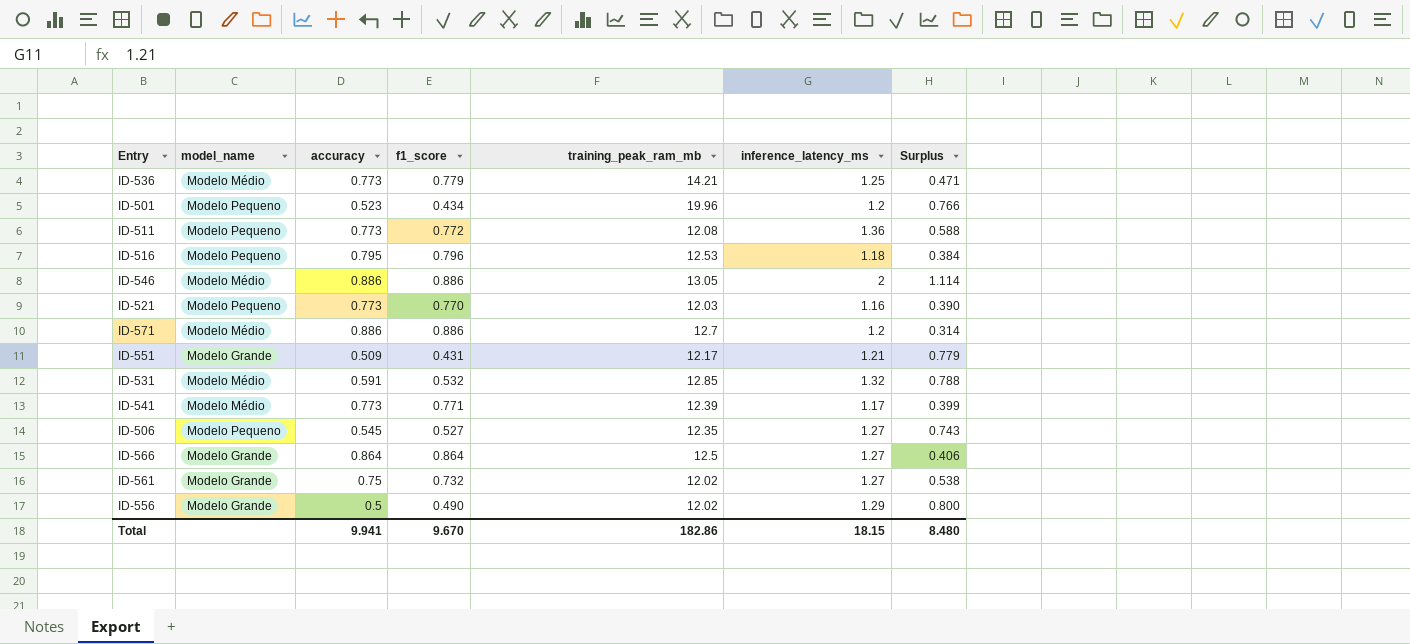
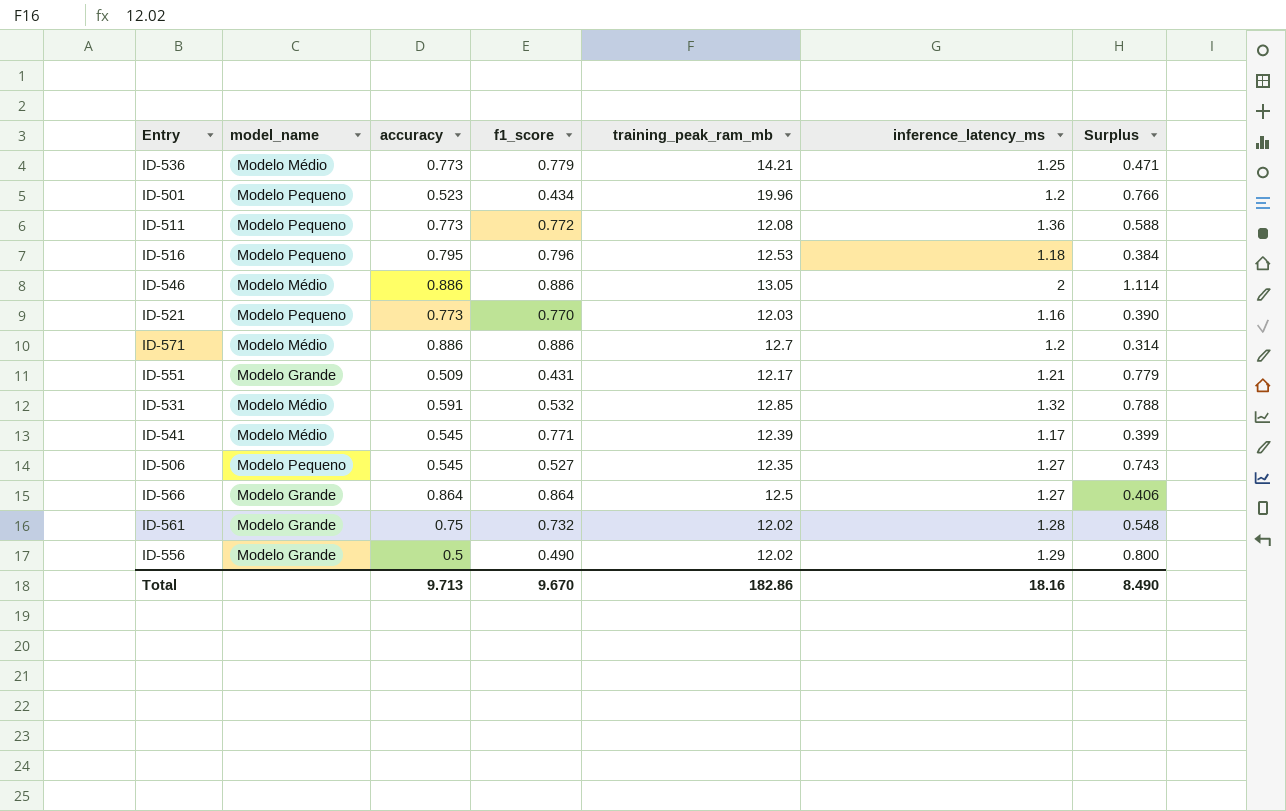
ID-541 | accuracy: 0.773 -> 0.545
ID-561 | inference_latency_ms: 1.27 -> 1.28
ID-561 | Surplus: 0.538 -> 0.548
Total | accuracy: 9.941 -> 9.713
Total | inference_latency_ms: 18.15 -> 18.16
Total | Surplus: 8.480 -> 8.490

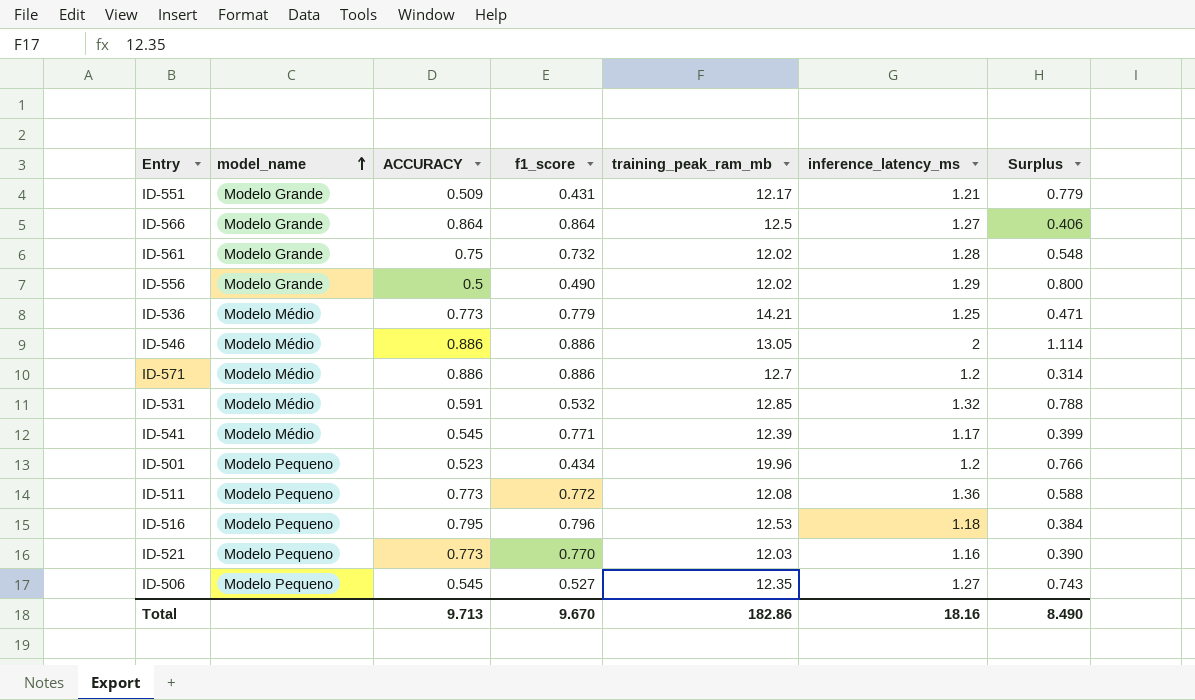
row order: none -> model_name ascending
column name: accuracy -> ACCURACY

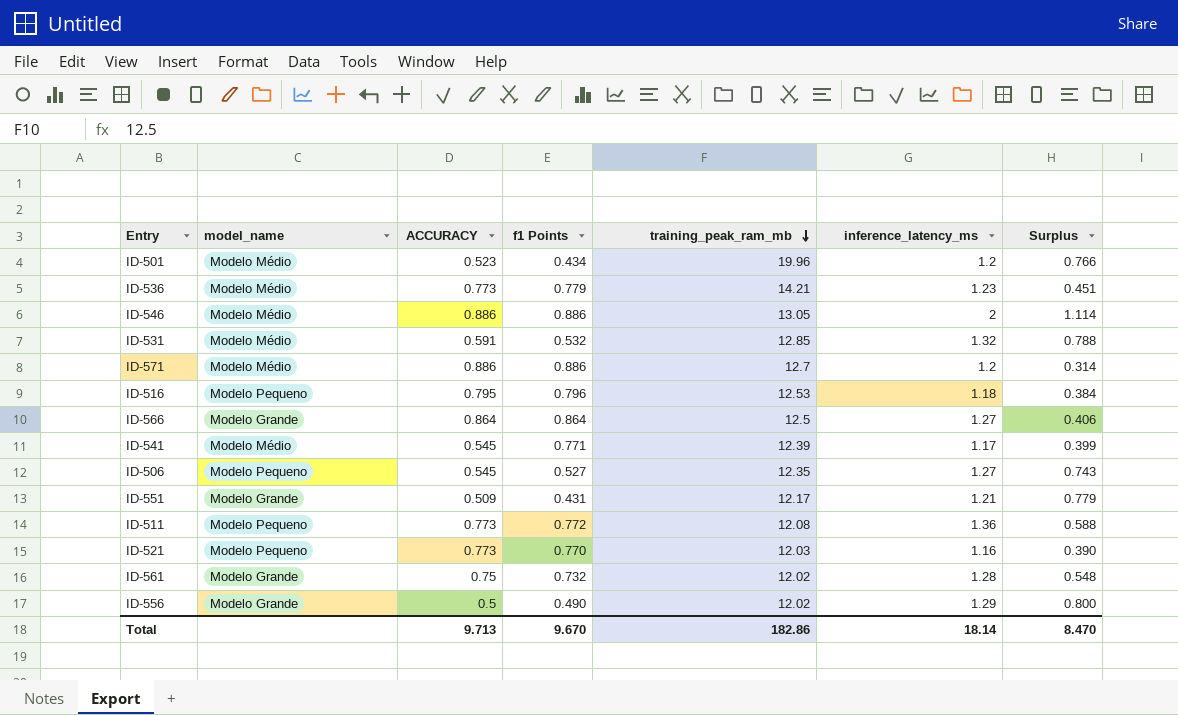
row order: model_name ascending -> training_peak_ram_mb descending
column name: f1_score -> f1 Points
ID-501 | model_name: Modelo Pequeno -> Modelo Médio
ID-536 | inference_latency_ms: 1.25 -> 1.23
ID-536 | Surplus: 0.471 -> 0.451
Total | inference_latency_ms: 18.16 -> 18.14
Total | Surplus: 8.490 -> 8.470

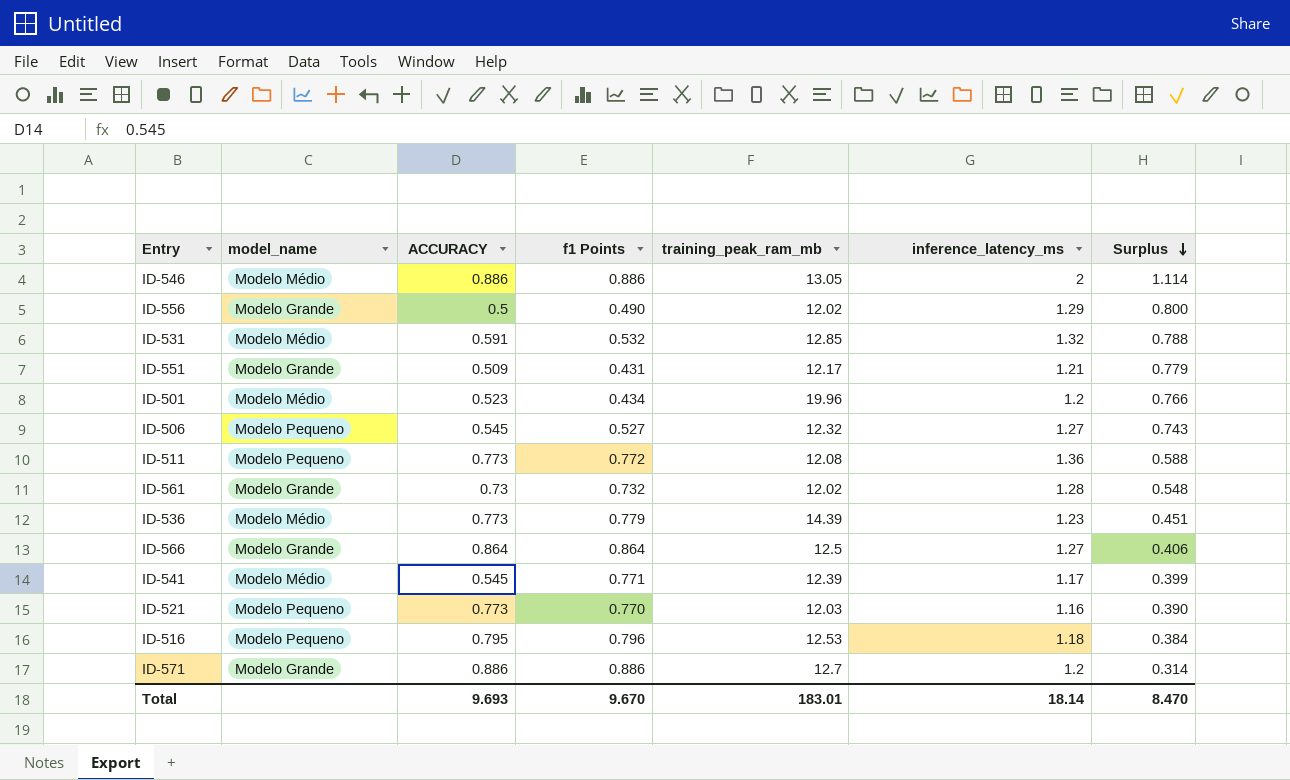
row order: training_peak_ram_mb descending -> Surplus descending
ID-506 | training_peak_ram_mb: 12.35 -> 12.32
ID-561 | ACCURACY: 0.75 -> 0.73
ID-536 | training_peak_ram_mb: 14.21 -> 14.39
ID-571 | model_name: Modelo Médio -> Modelo Grande
Total | ACCURACY: 9.713 -> 9.693
Total | training_peak_ram_mb: 182.86 -> 183.01

